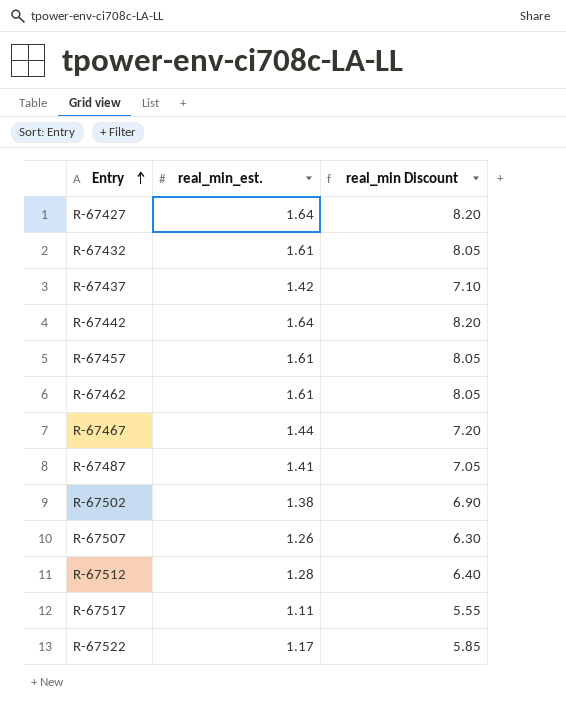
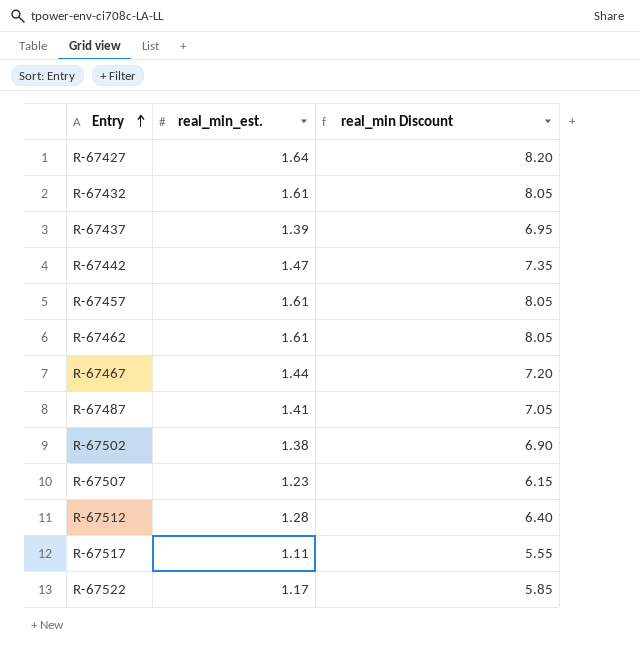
R-67437 | real_min_est.: 1.42 -> 1.39
R-67437 | real_min Discount: 7.10 -> 6.95
R-67442 | real_min_est.: 1.64 -> 1.47
R-67442 | real_min Discount: 8.20 -> 7.35
R-67507 | real_min_est.: 1.26 -> 1.23
R-67507 | real_min Discount: 6.30 -> 6.15

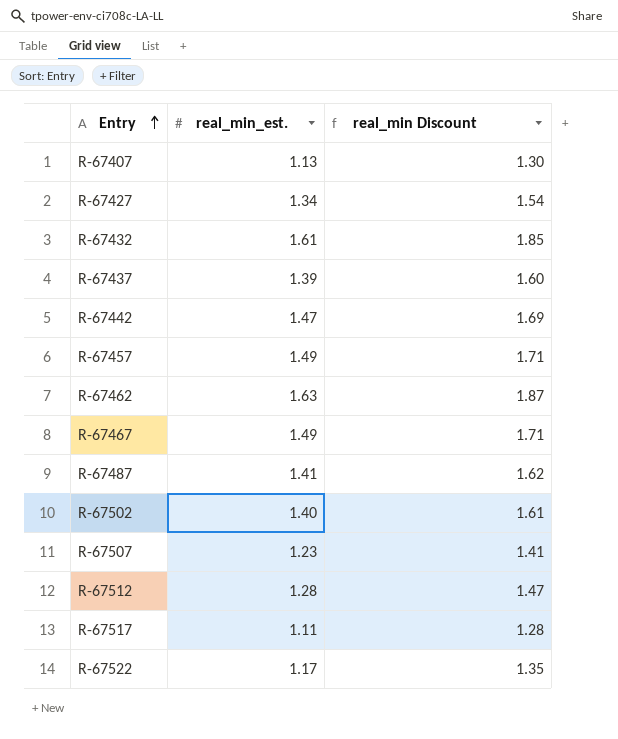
column real_min Discount | formula: [real_min_est.] * 5 -> [real_min_est.] * 1.15
row R-67407: none -> 1.13 | 1.30
R-67427 | real_min_est.: 1.64 -> 1.34
R-67457 | real_min_est.: 1.61 -> 1.49
R-67462 | real_min_est.: 1.61 -> 1.63
R-67467 | real_min_est.: 1.44 -> 1.49
R-67502 | real_min_est.: 1.38 -> 1.40

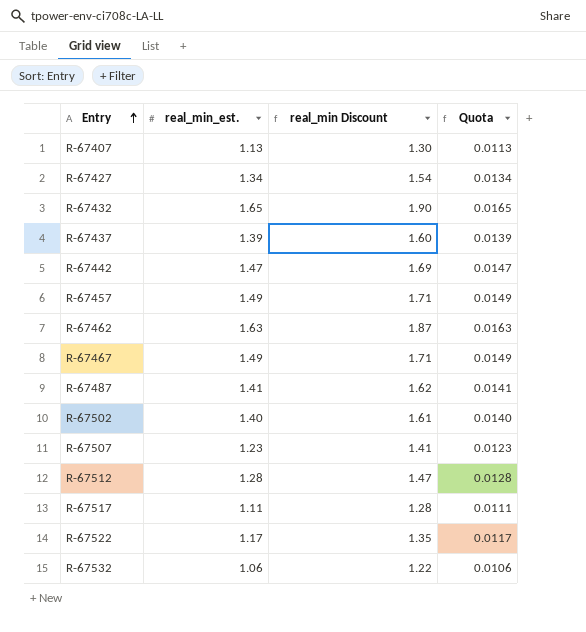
column Quota | formula: none -> [real_min_est.] * 0.01
R-67432 | real_min_est.: 1.61 -> 1.65
R-67432 | real_min Discount: 1.85 -> 1.90
row R-67532: none -> 1.06 | 1.22 | 0.0106

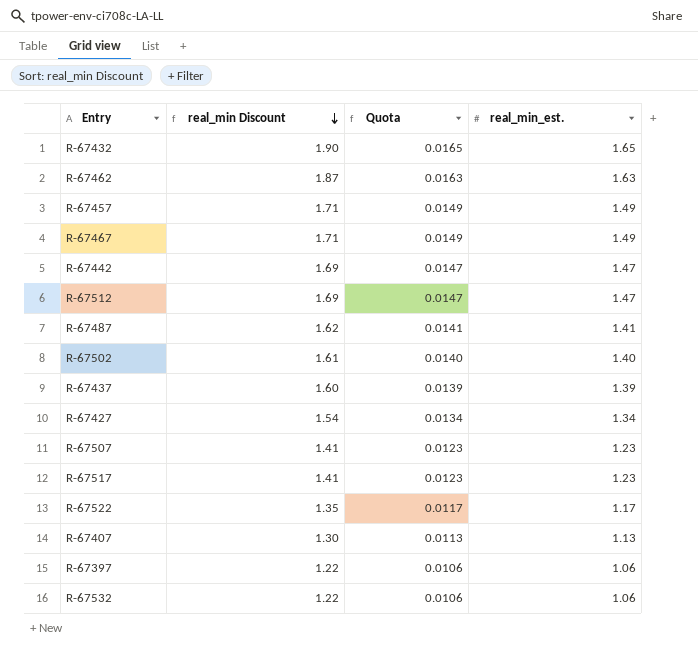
row order: Entry ascending -> real_min Discount descending
column real_min_est. | position: 2 -> 4
R-67512 | real_min Discount: 1.47 -> 1.69
R-67512 | Quota: 0.0128 -> 0.0147
R-67512 | real_min_est.: 1.28 -> 1.47
R-67517 | real_min Discount: 1.28 -> 1.41
R-67517 | Quota: 0.0111 -> 0.0123
R-67517 | real_min_est.: 1.11 -> 1.23
row R-67397: none -> 1.22 | 0.0106 | 1.06

